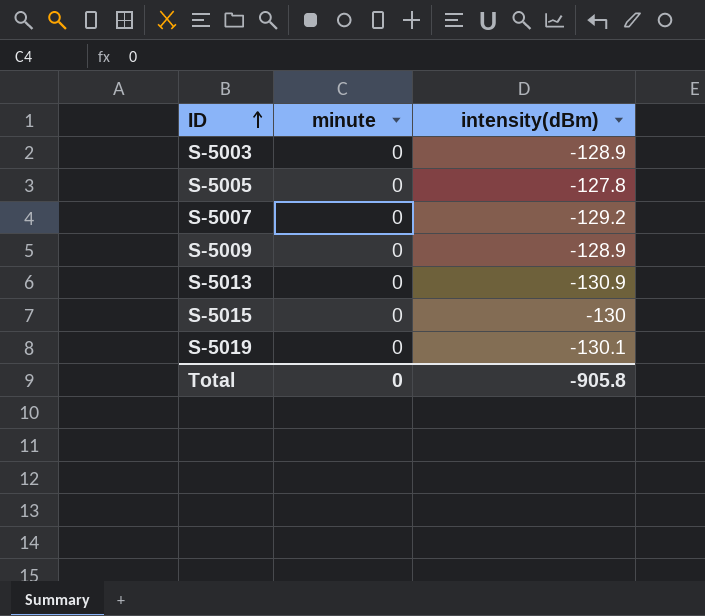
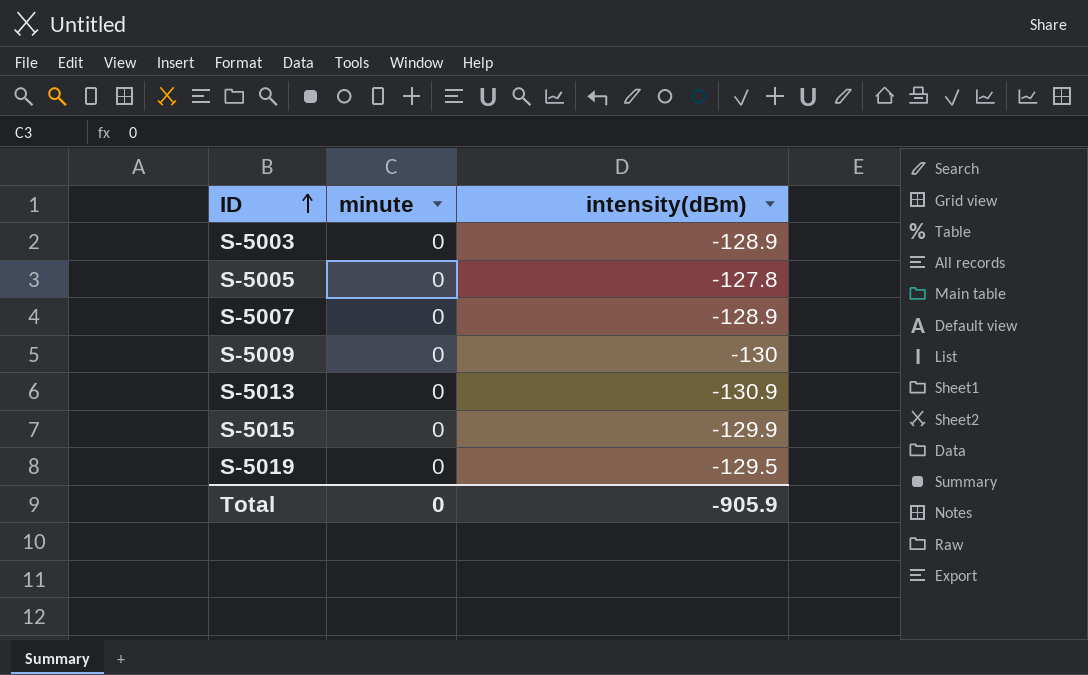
S-5007 | intensity(dBm): -129.2 -> -128.9
S-5009 | intensity(dBm): -128.9 -> -130
S-5015 | intensity(dBm): -130 -> -129.9
S-5019 | intensity(dBm): -130.1 -> -129.5
Total | intensity(dBm): -905.8 -> -905.9

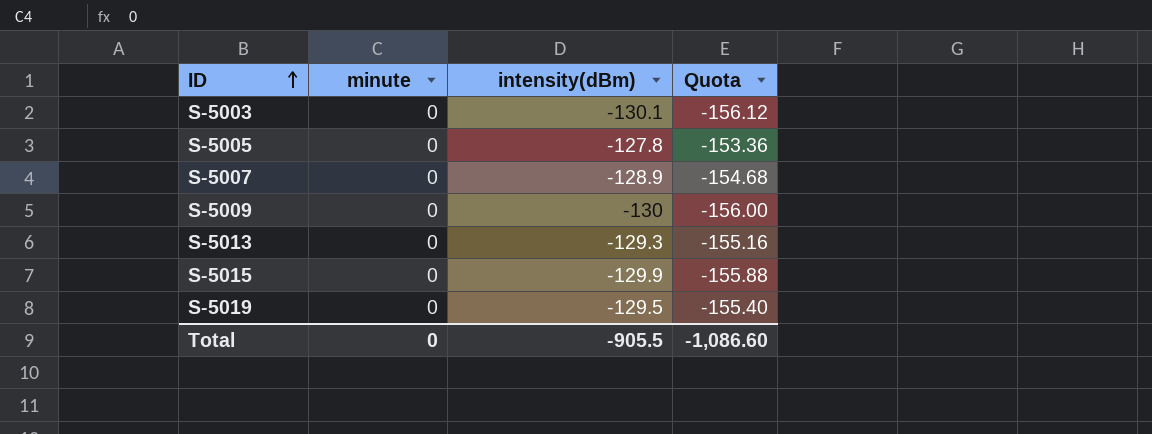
column Quota | formula: none -> [intensity(dBm)] * 1.2
S-5003 | intensity(dBm): -128.9 -> -130.1
S-5013 | intensity(dBm): -130.9 -> -129.3
Total | intensity(dBm): -905.9 -> -905.5

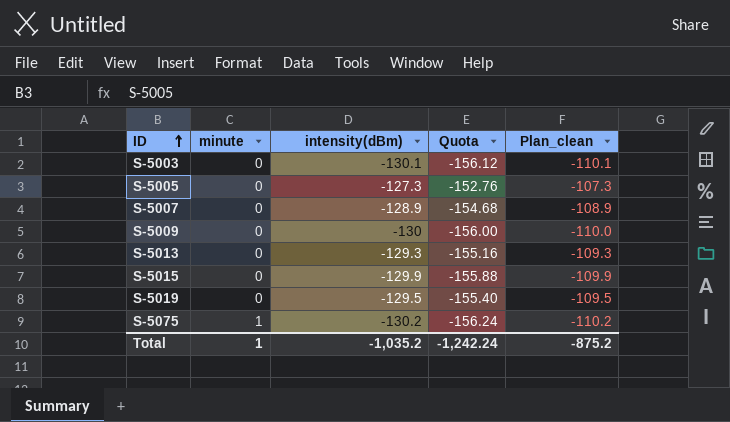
column Plan_clean | formula: none -> [intensity(dBm)] + 20
S-5005 | intensity(dBm): -127.8 -> -127.3
S-5005 | Quota: -153.36 -> -152.76
row S-5075: none -> 1 | -130.2 | -156.24 | -110.2
Total | minute: 0 -> 1
Total | intensity(dBm): -905.5 -> -1,035.2
Total | Quota: -1,086.60 -> -1,242.24

